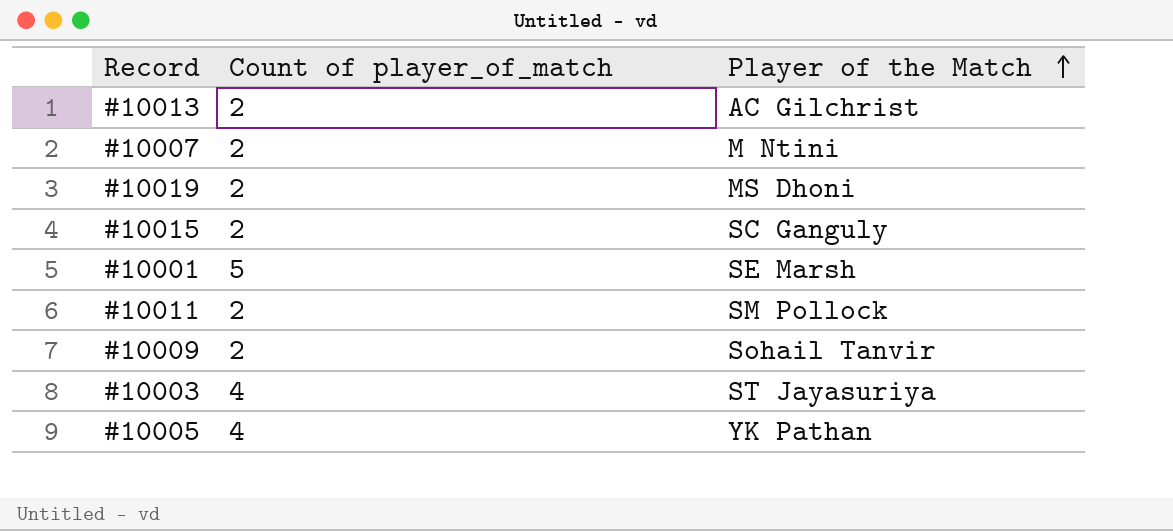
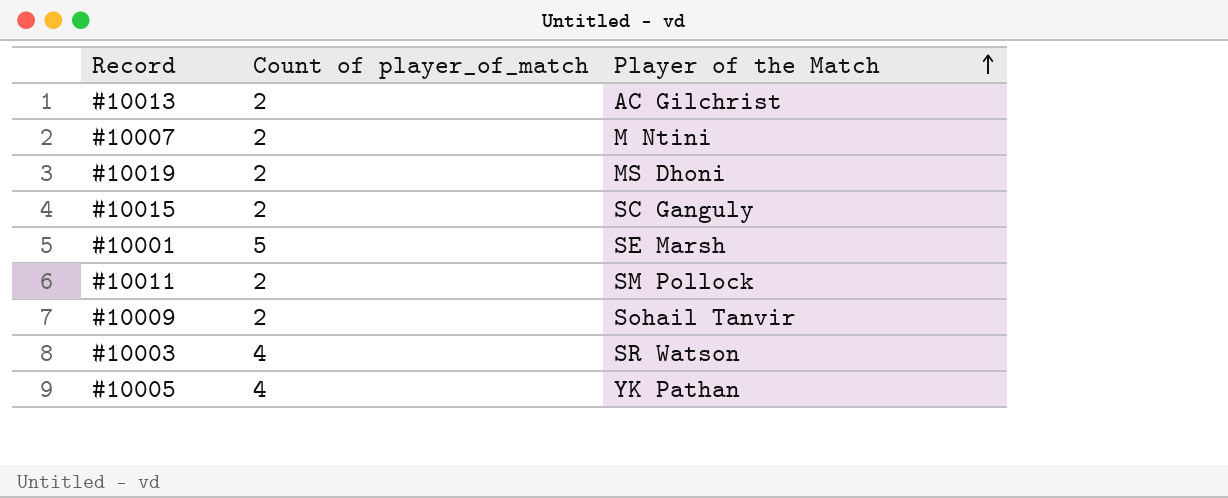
#10003 | Player of the Match: ST Jayasuriya -> SR Watson

